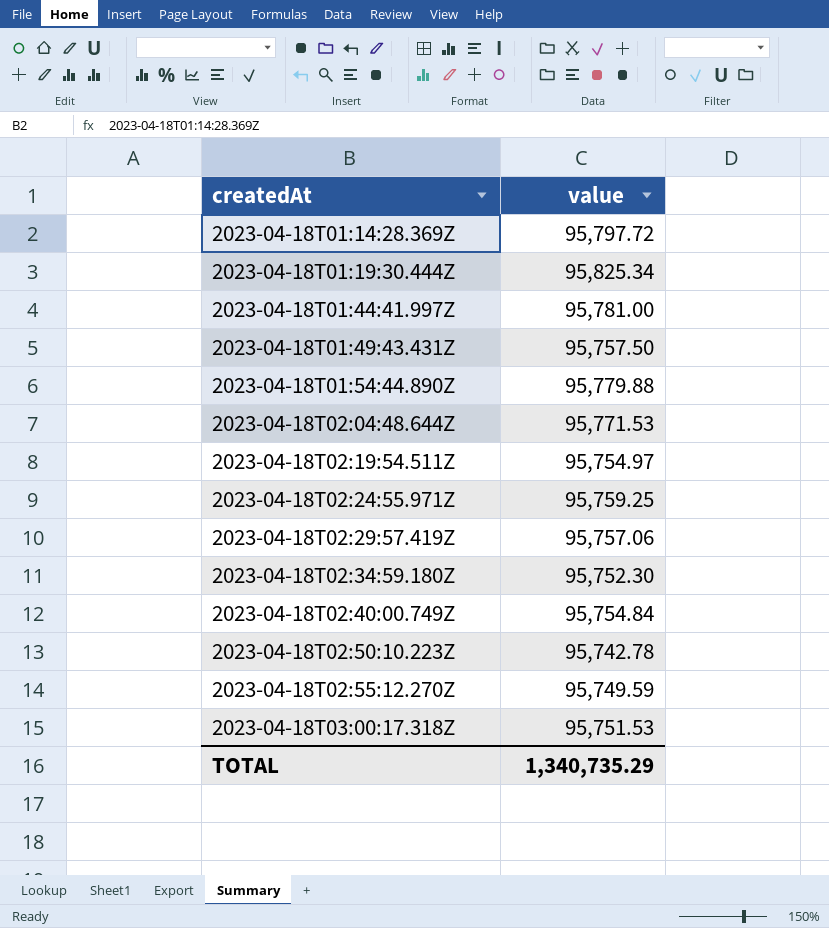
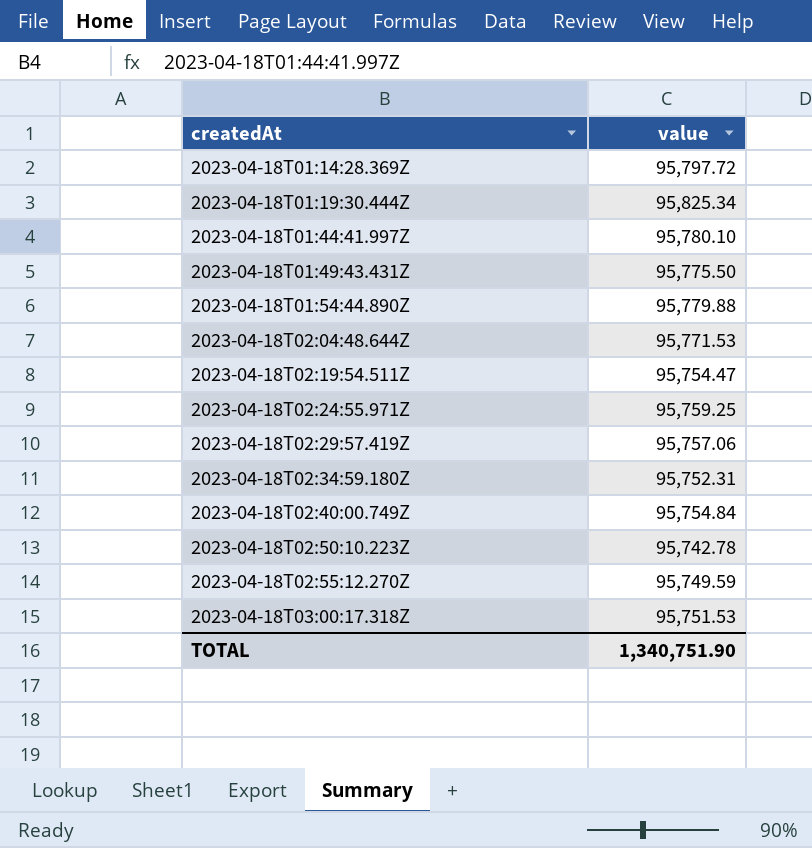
2023-04-18T01:44:41.997Z | value: 95,781.00 -> 95,780.10
2023-04-18T01:49:43.431Z | value: 95,757.50 -> 95,775.50
2023-04-18T02:19:54.511Z | value: 95,754.97 -> 95,754.47
2023-04-18T02:34:59.180Z | value: 95,752.30 -> 95,752.31
TOTAL | value: 1,340,735.29 -> 1,340,751.90

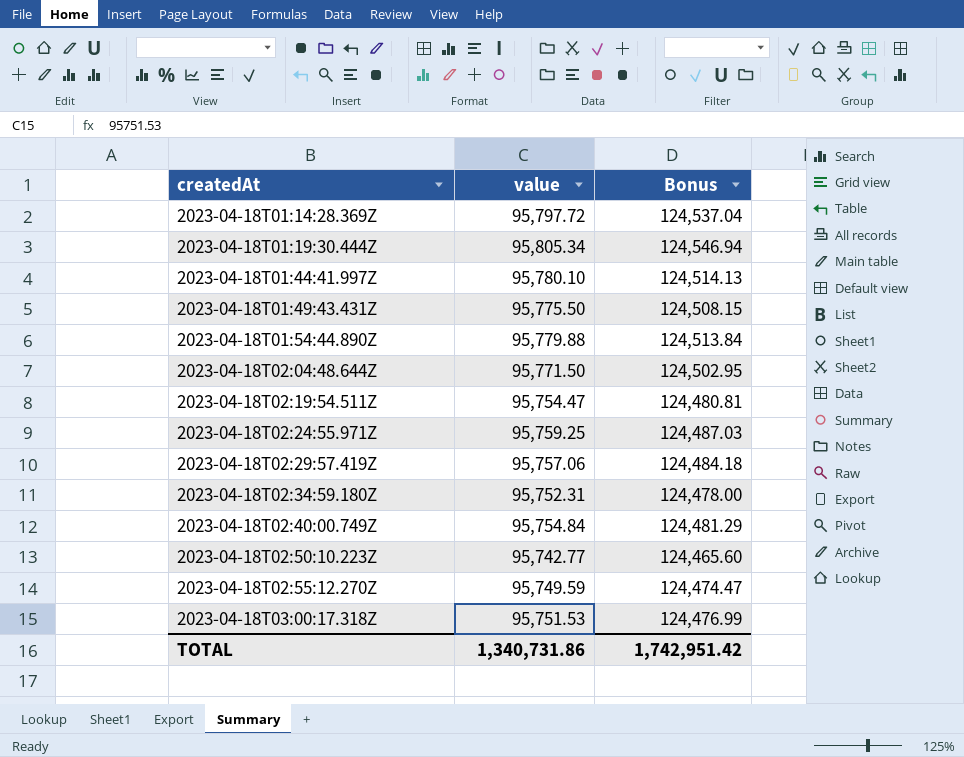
column Bonus | formula: none -> [value] * 1.3
2023-04-18T01:19:30.444Z | value: 95,825.34 -> 95,805.34
2023-04-18T02:04:48.644Z | value: 95,771.53 -> 95,771.50
2023-04-18T02:50:10.223Z | value: 95,742.78 -> 95,742.77
TOTAL | value: 1,340,751.90 -> 1,340,731.86

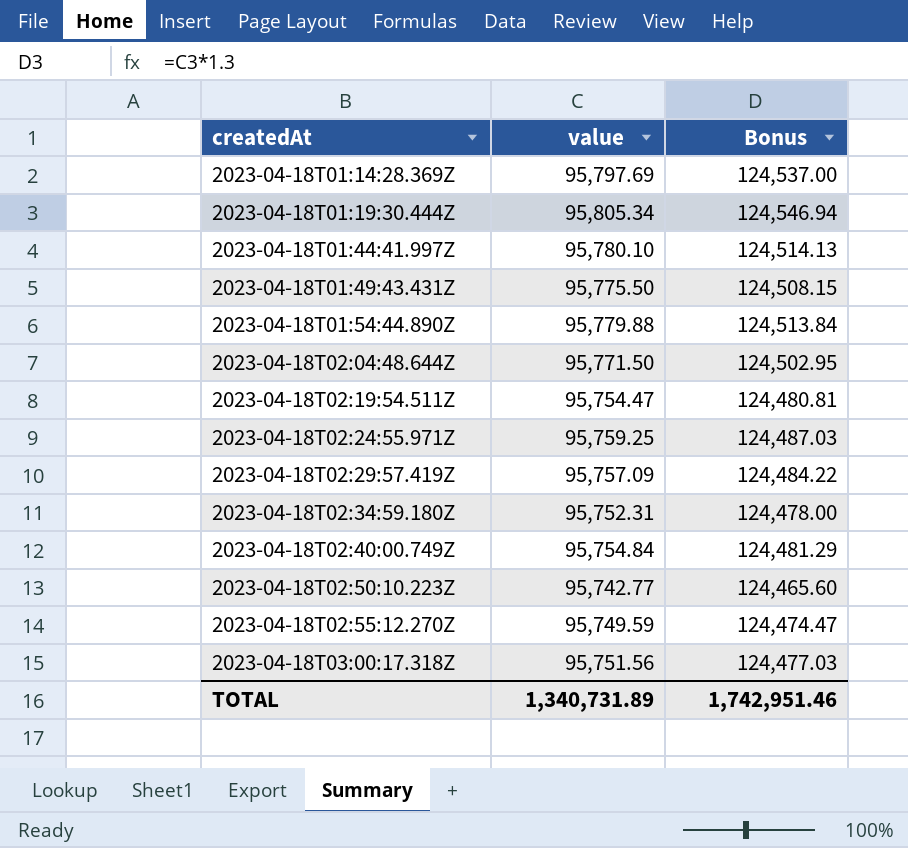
2023-04-18T01:14:28.369Z | value: 95,797.72 -> 95,797.69
2023-04-18T01:14:28.369Z | Bonus: 124,537.04 -> 124,537.00
2023-04-18T02:29:57.419Z | value: 95,757.06 -> 95,757.09
2023-04-18T02:29:57.419Z | Bonus: 124,484.18 -> 124,484.22
2023-04-18T03:00:17.318Z | value: 95,751.53 -> 95,751.56
2023-04-18T03:00:17.318Z | Bonus: 124,476.99 -> 124,477.03
TOTAL | value: 1,340,731.86 -> 1,340,731.89
TOTAL | Bonus: 1,742,951.42 -> 1,742,951.46

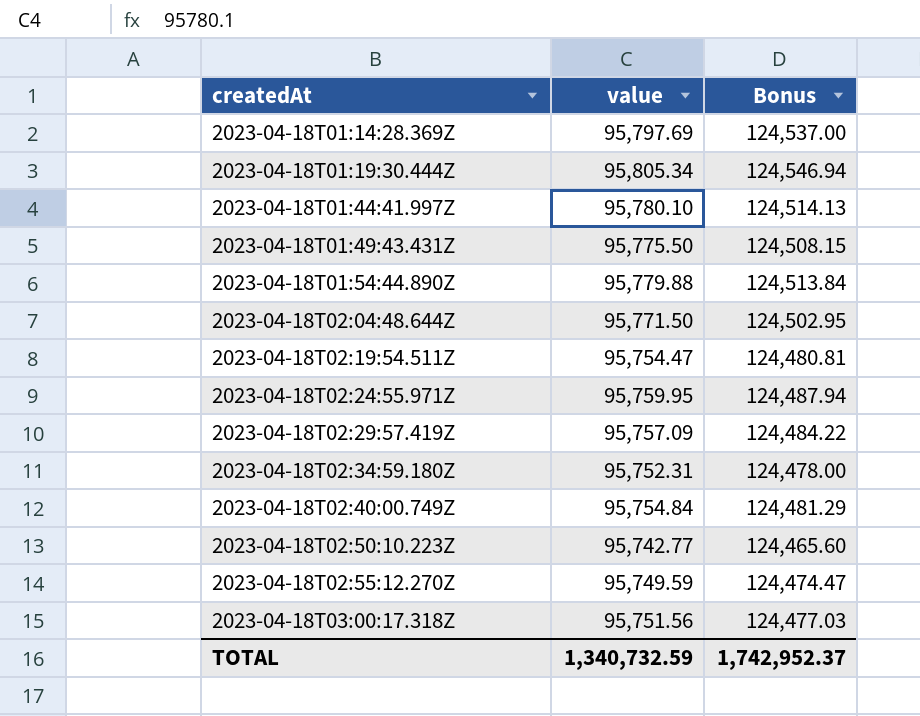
2023-04-18T02:24:55.971Z | value: 95,759.25 -> 95,759.95
2023-04-18T02:24:55.971Z | Bonus: 124,487.03 -> 124,487.94
TOTAL | value: 1,340,731.89 -> 1,340,732.59
TOTAL | Bonus: 1,742,951.46 -> 1,742,952.37

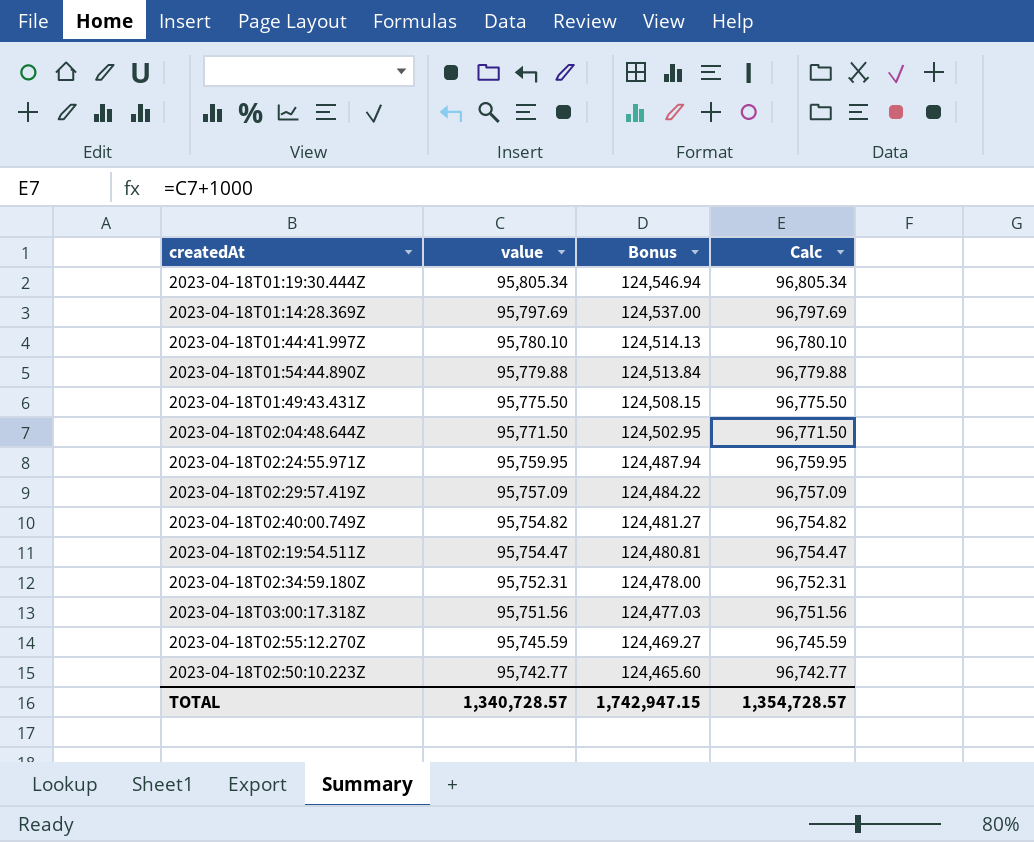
row order: createdAt ascending -> value descending
column Calc | formula: none -> [value] + 1000
2023-04-18T02:40:00.749Z | value: 95,754.84 -> 95,754.82
2023-04-18T02:40:00.749Z | Bonus: 124,481.29 -> 124,481.27
2023-04-18T02:55:12.270Z | value: 95,749.59 -> 95,745.59
2023-04-18T02:55:12.270Z | Bonus: 124,474.47 -> 124,469.27
TOTAL | value: 1,340,732.59 -> 1,340,728.57
TOTAL | Bonus: 1,742,952.37 -> 1,742,947.15

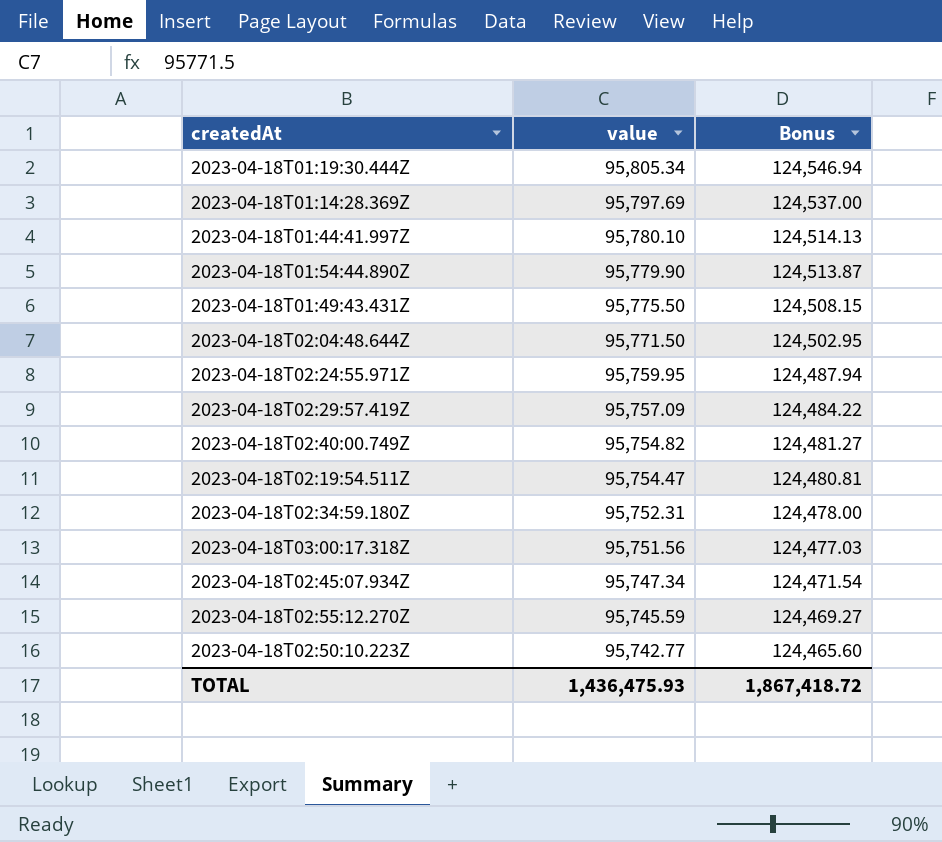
column Calc | formula: [value] + 1000 -> none
2023-04-18T01:54:44.890Z | value: 95,779.88 -> 95,779.90
2023-04-18T01:54:44.890Z | Bonus: 124,513.84 -> 124,513.87
row 2023-04-18T02:45:07.934Z: none -> 95,747.34 | 124,471.54
TOTAL | value: 1,340,728.57 -> 1,436,475.93
TOTAL | Bonus: 1,742,947.15 -> 1,867,418.72

